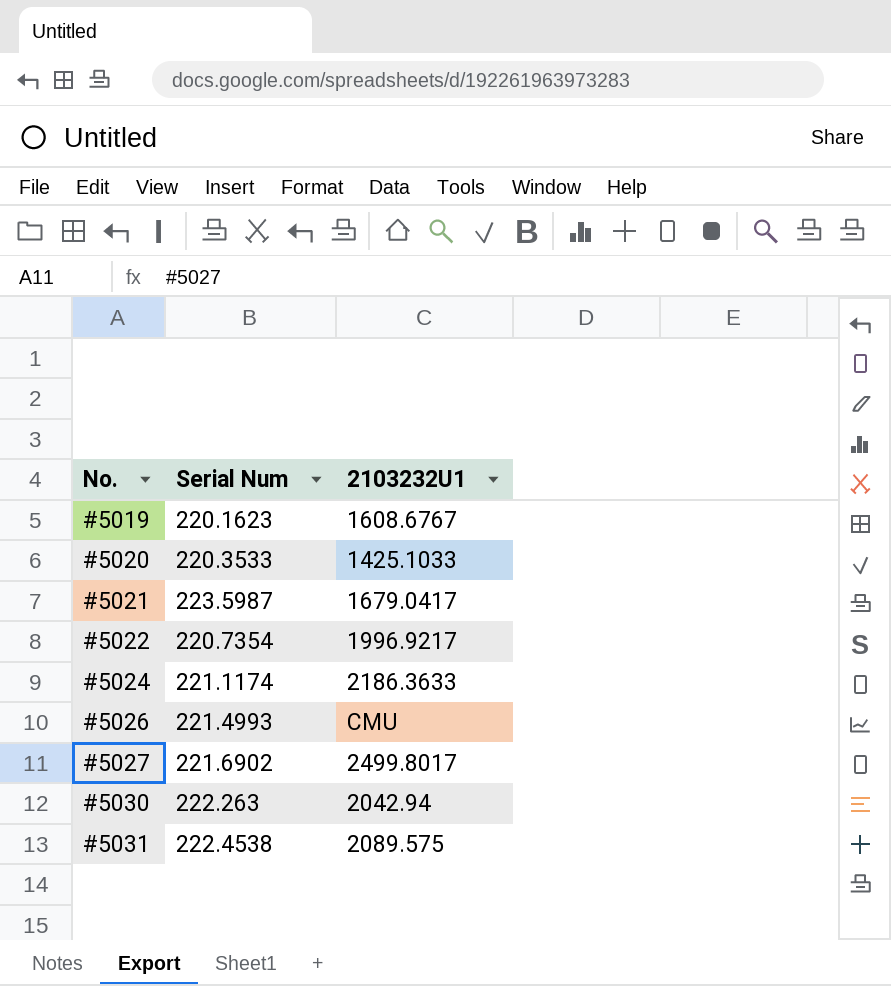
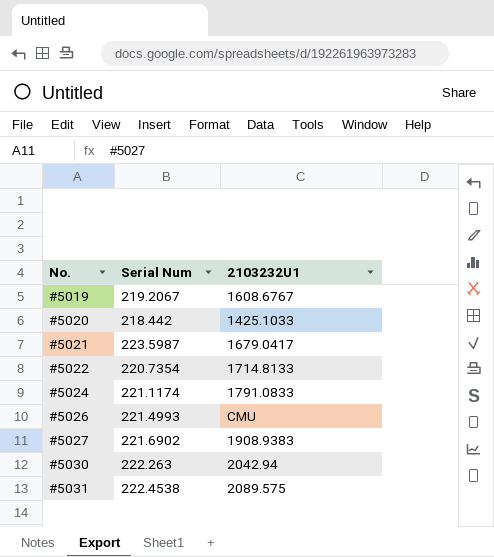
#5019 | Serial Num: 220.1623 -> 219.2067
#5020 | Serial Num: 220.3533 -> 218.442
#5022 | 2103232U1: 1996.9217 -> 1714.8133
#5024 | 2103232U1: 2186.3633 -> 1791.0833
#5027 | 2103232U1: 2499.8017 -> 1908.9383

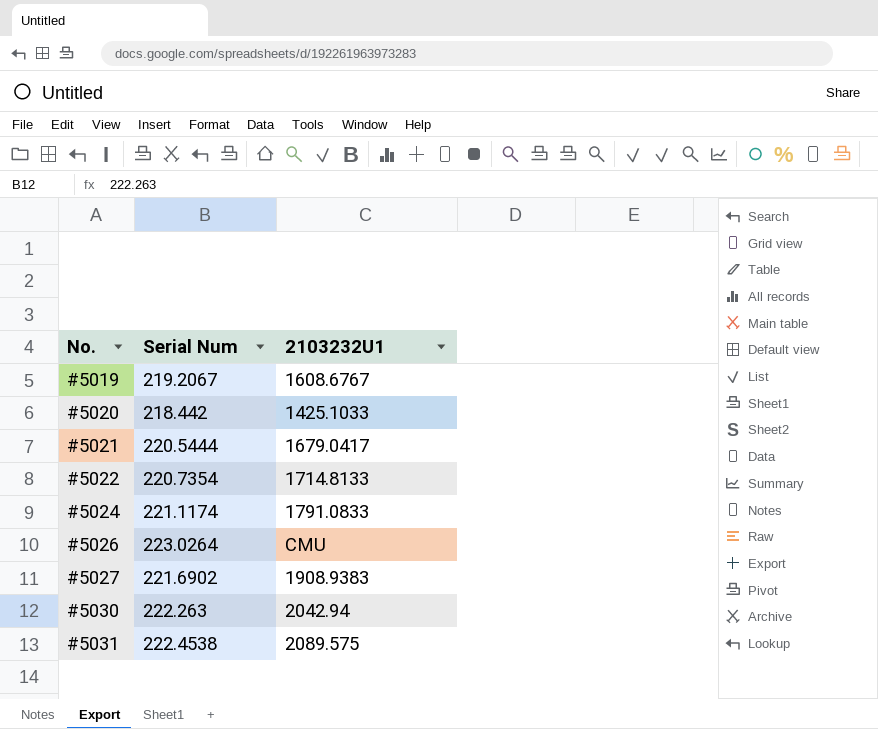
#5021 | Serial Num: 223.5987 -> 220.5444
#5026 | Serial Num: 221.4993 -> 223.0264

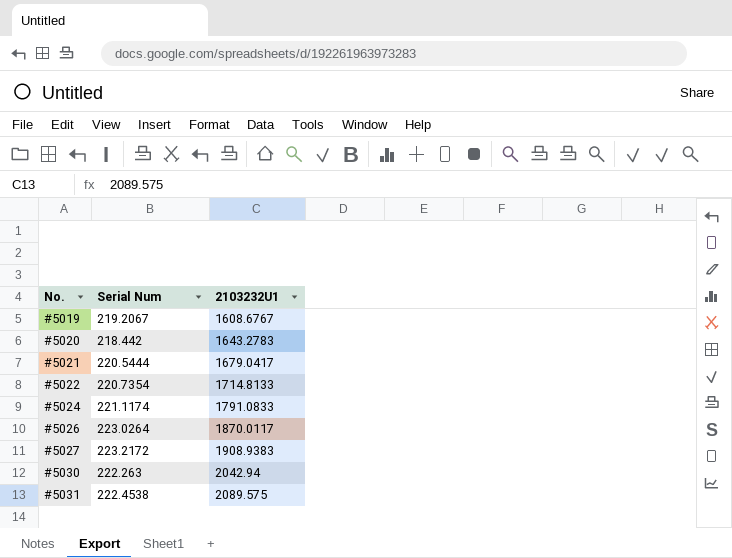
#5020 | 2103232U1: 1425.1033 -> 1643.2783
#5026 | 2103232U1: CMU -> 1870.0117
#5027 | Serial Num: 221.6902 -> 223.2172

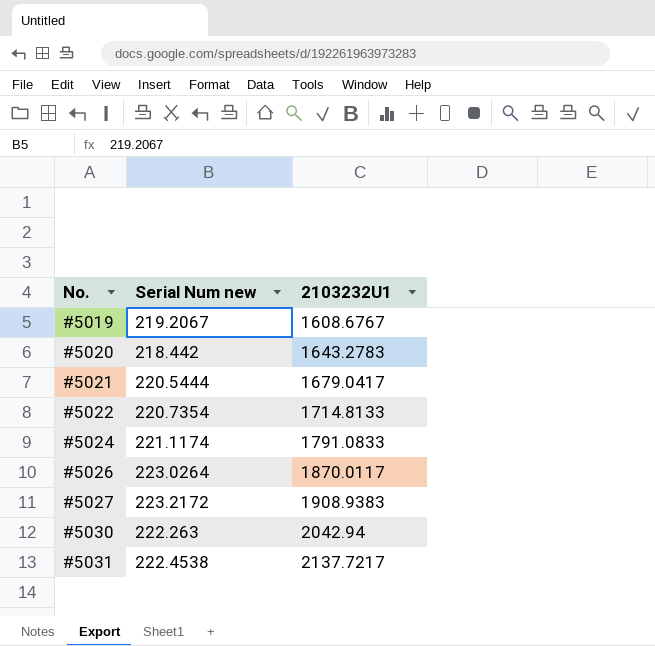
column name: Serial Num -> Serial Num new
#5031 | 2103232U1: 2089.575 -> 2137.7217

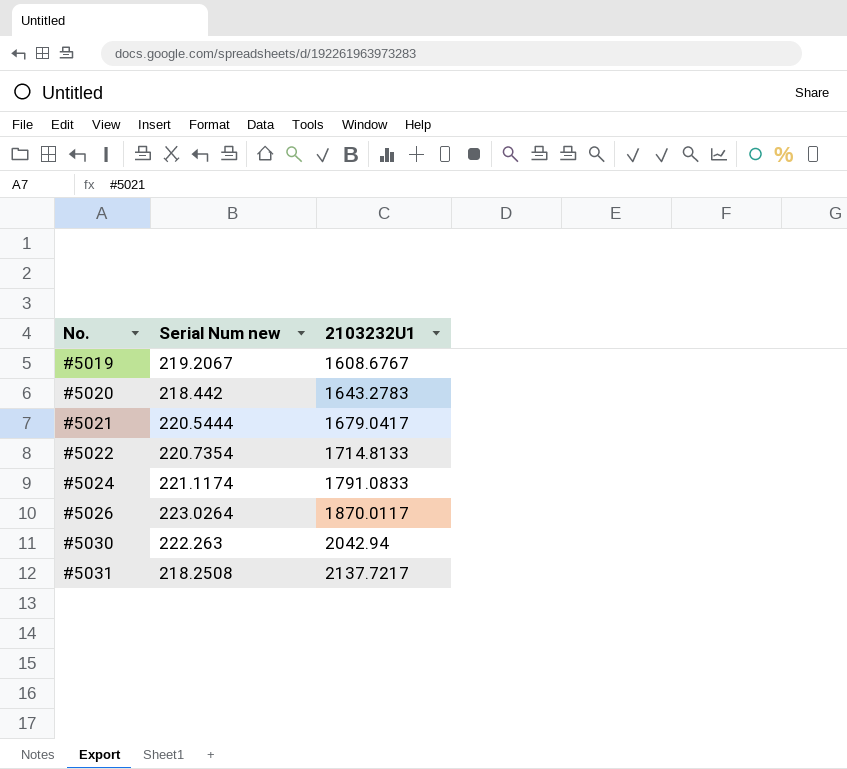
row #5027: 223.2172 | 1908.9383 -> none
#5031 | Serial Num new: 222.4538 -> 218.2508

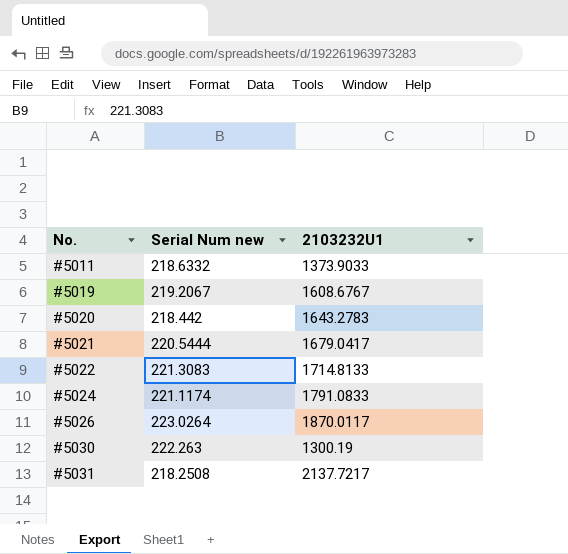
row #5011: none -> 218.6332 | 1373.9033
#5022 | Serial Num new: 220.7354 -> 221.3083
#5030 | 2103232U1: 2042.94 -> 1300.19

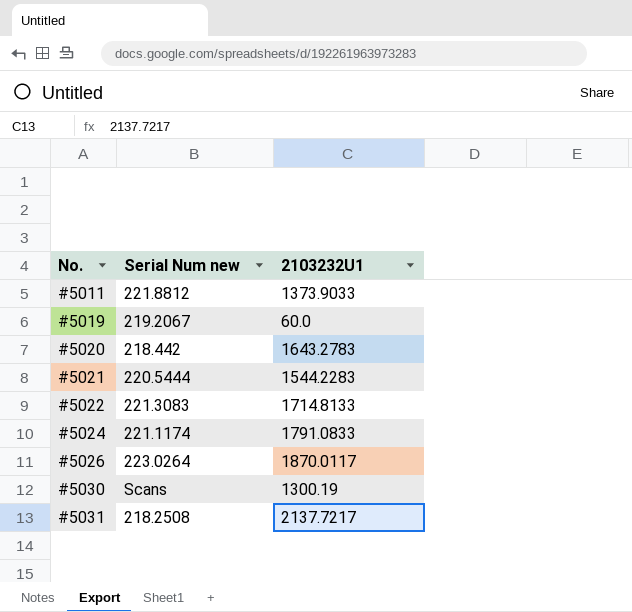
#5011 | Serial Num new: 218.6332 -> 221.8812
#5019 | 2103232U1: 1608.6767 -> 60.0
#5021 | 2103232U1: 1679.0417 -> 1544.2283
#5030 | Serial Num new: 222.263 -> Scans

